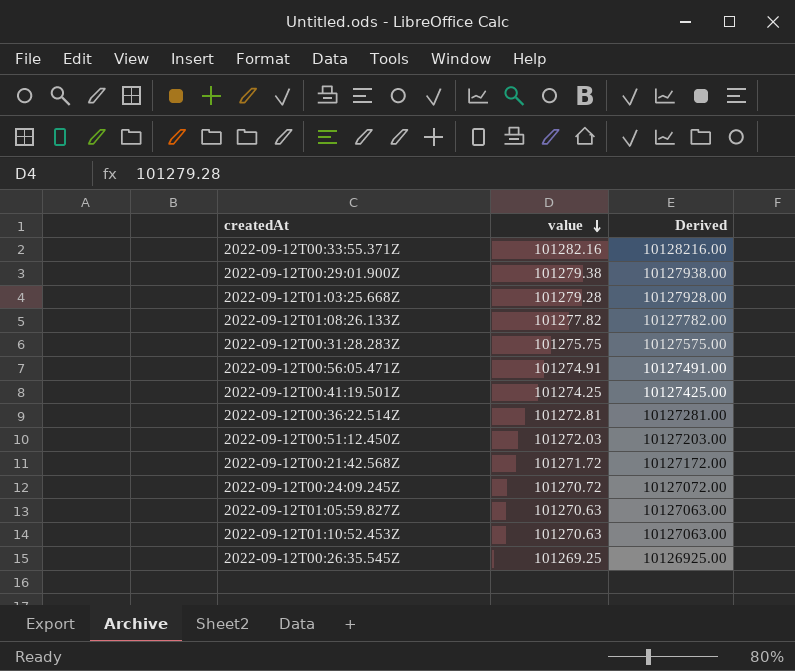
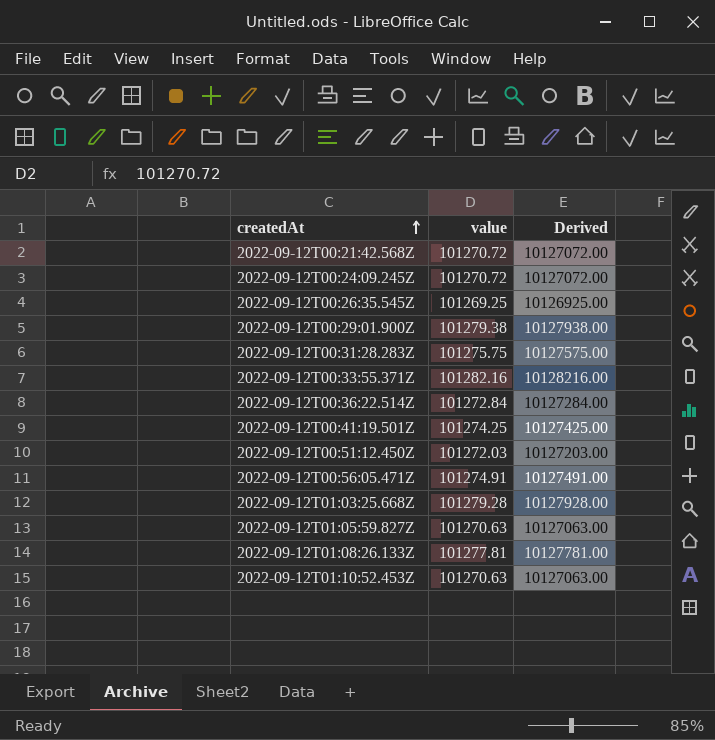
row order: value descending -> createdAt ascending
2022-09-12T00:21:42.568Z | value: 101271.72 -> 101270.72
2022-09-12T00:21:42.568Z | Derived: 10127172.00 -> 10127072.00
2022-09-12T00:36:22.514Z | value: 101272.81 -> 101272.84
2022-09-12T00:36:22.514Z | Derived: 10127281.00 -> 10127284.00
2022-09-12T01:08:26.133Z | value: 101277.82 -> 101277.81
2022-09-12T01:08:26.133Z | Derived: 10127782.00 -> 10127781.00

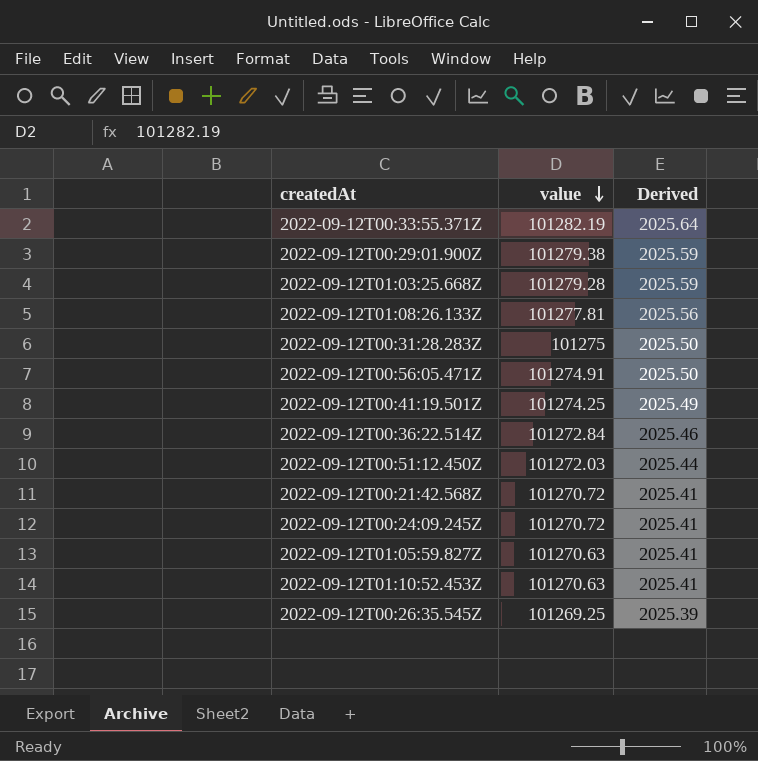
row order: createdAt ascending -> value descending
column Derived | formula: [value] * 100 -> [value] * 0.02
2022-09-12T00:33:55.371Z | value: 101282.16 -> 101282.19
2022-09-12T00:31:28.283Z | value: 101275.75 -> 101275

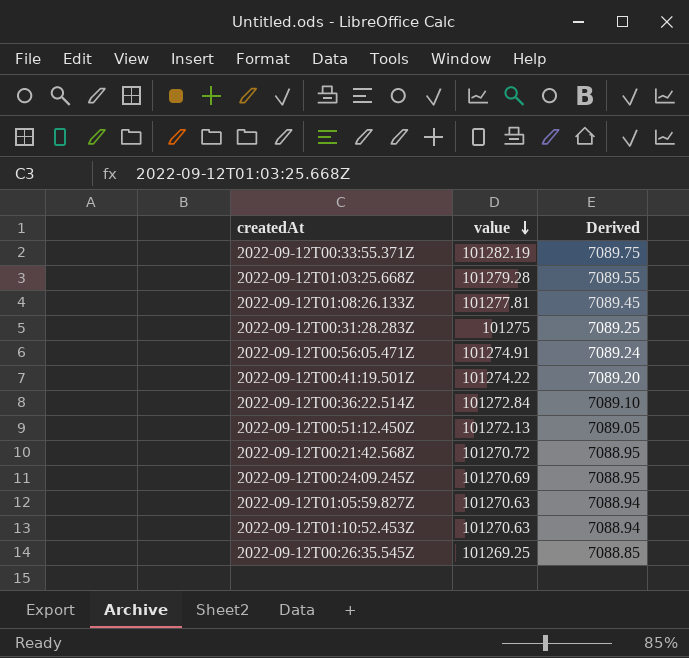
column Derived | formula: [value] * 0.02 -> [value] * 0.07
row 2022-09-12T00:29:01.900Z: 101279.38 | 2025.59 -> none
2022-09-12T00:41:19.501Z | value: 101274.25 -> 101274.22
2022-09-12T00:51:12.450Z | value: 101272.03 -> 101272.13
2022-09-12T00:24:09.245Z | value: 101270.72 -> 101270.69

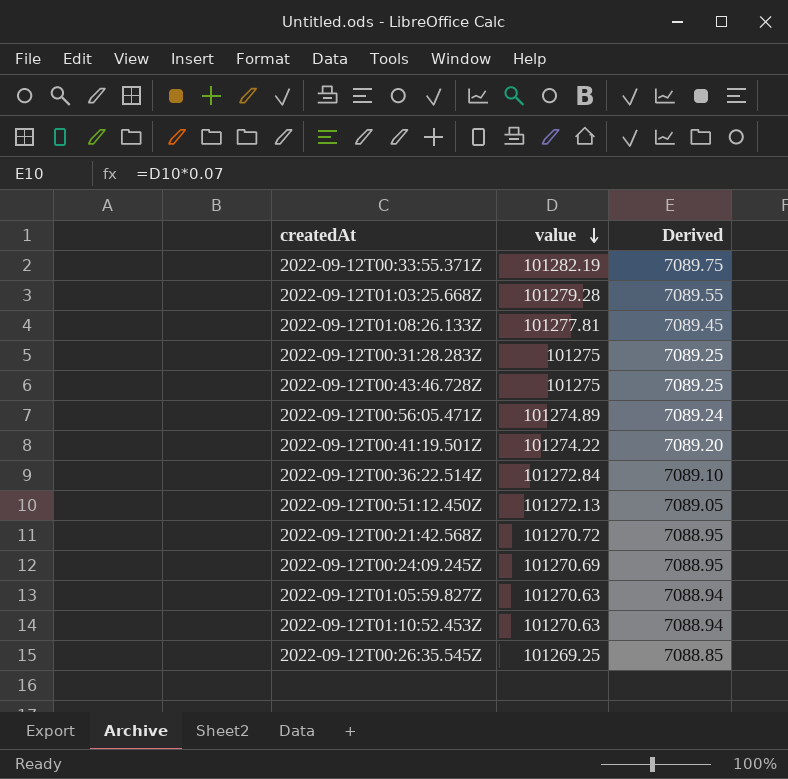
row 2022-09-12T00:43:46.728Z: none -> 101275 | 7089.25
2022-09-12T00:56:05.471Z | value: 101274.91 -> 101274.89

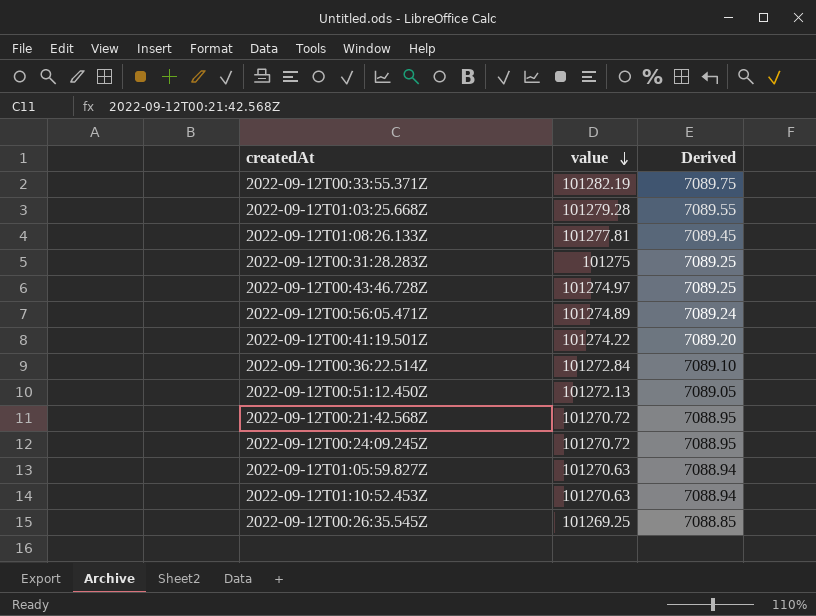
2022-09-12T00:43:46.728Z | value: 101275 -> 101274.97
2022-09-12T00:24:09.245Z | value: 101270.69 -> 101270.72

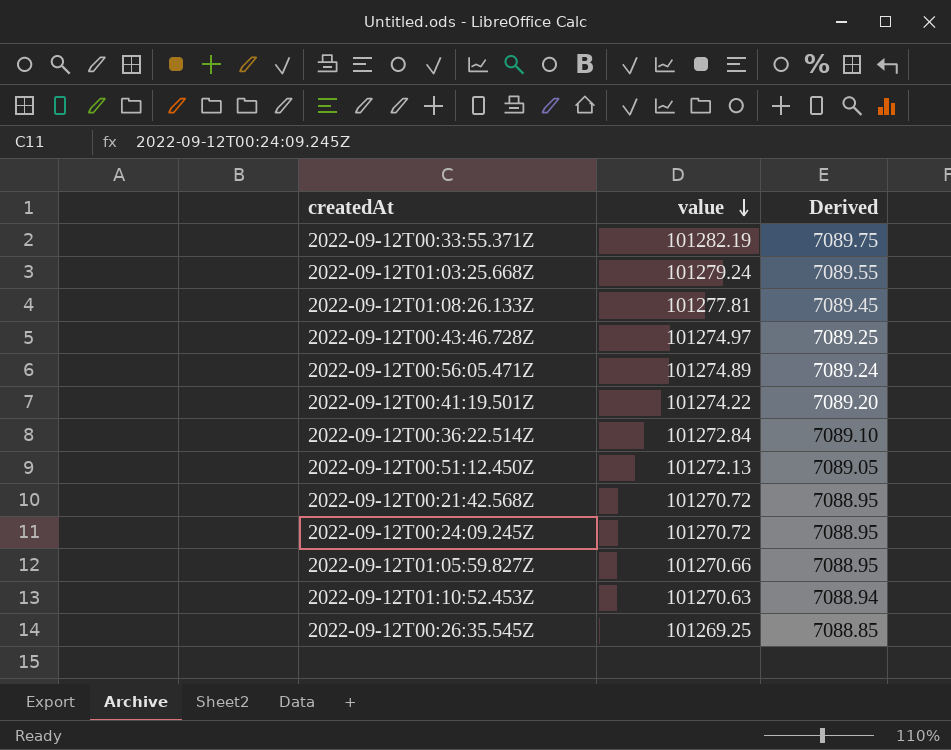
row 2022-09-12T00:31:28.283Z: 101275 | 7089.25 -> none
2022-09-12T01:03:25.668Z | value: 101279.28 -> 101279.24
2022-09-12T01:05:59.827Z | value: 101270.63 -> 101270.66
2022-09-12T01:05:59.827Z | Derived: 7088.94 -> 7088.95

